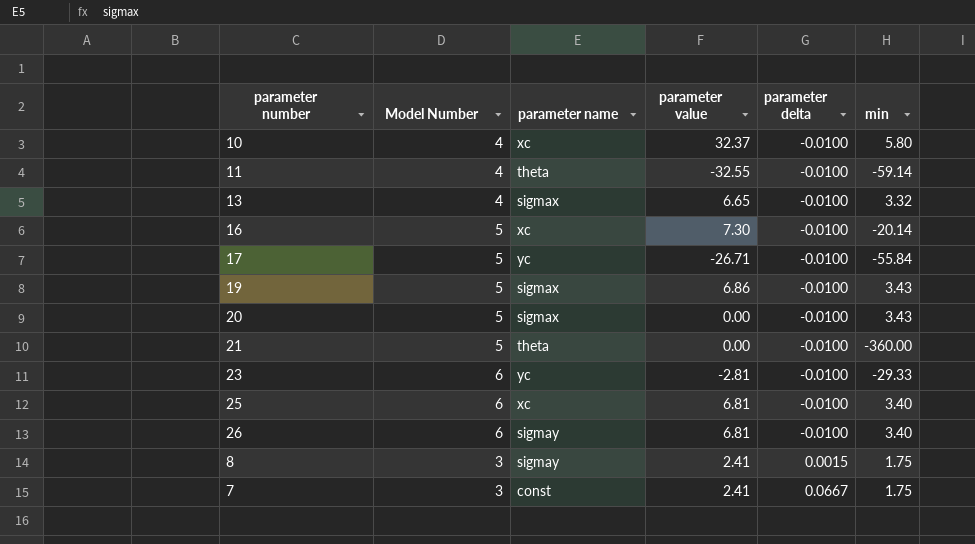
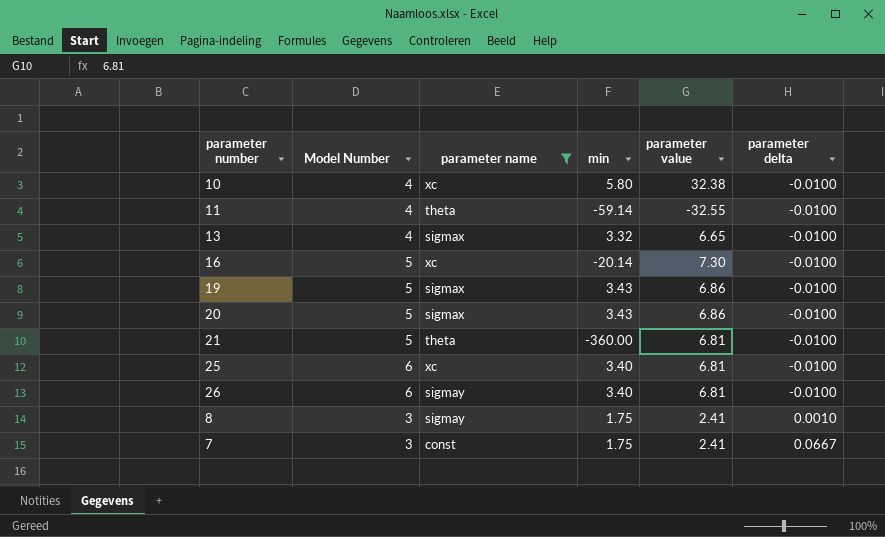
filter: none -> parameter name != yc
column min | position: 6 -> 4
10 | parameter value: 32.37 -> 32.38
20 | parameter value: 0.00 -> 6.86
21 | parameter value: 0.00 -> 6.81
8 | parameter delta: 0.0015 -> 0.0010

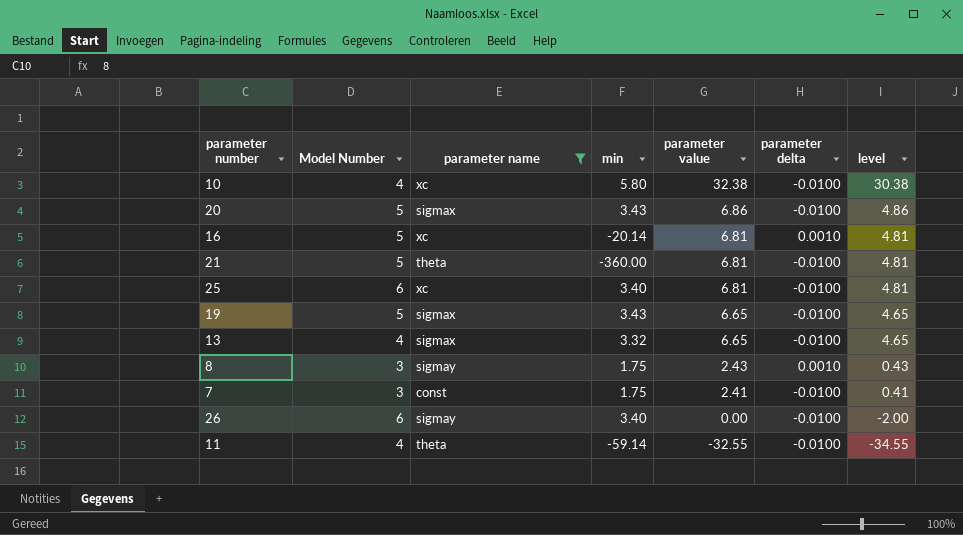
row order: parameter delta ascending -> parameter value descending
column level | formula: none -> [parameter value] - 2
16 | parameter value: 7.30 -> 6.81
16 | parameter delta: -0.0100 -> 0.0010
19 | parameter value: 6.86 -> 6.65
8 | parameter value: 2.41 -> 2.43
7 | parameter delta: 0.0667 -> -0.0100
26 | parameter value: 6.81 -> 0.00

